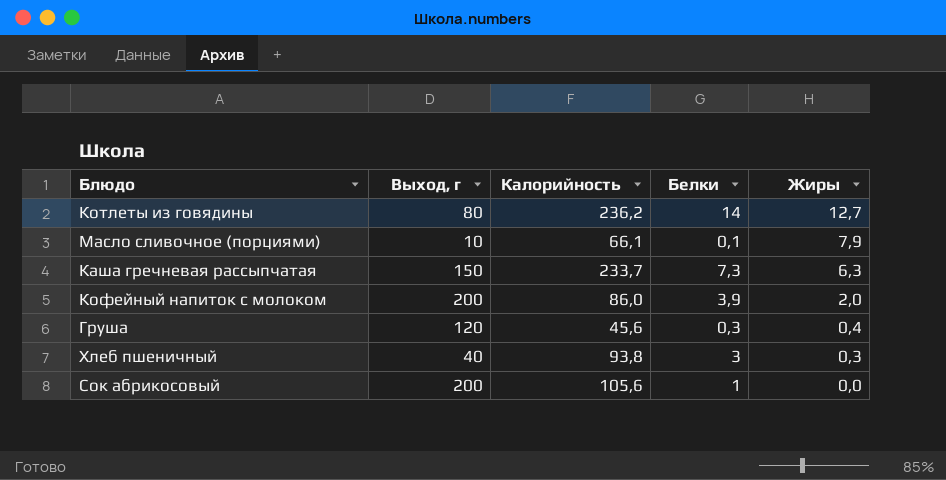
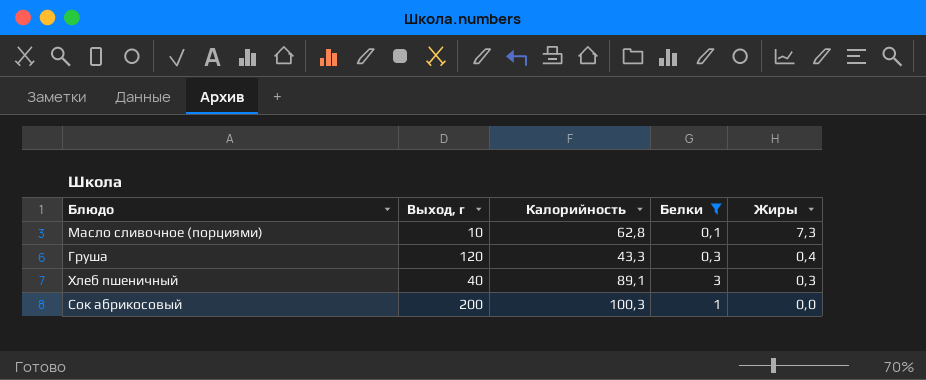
filter: none -> Белки <= 3
Масло сливочное (порциями) | Калорийность: 66,1 -> 62,8
Масло сливочное (порциями) | Жиры: 7,9 -> 7,3
Груша | Калорийность: 45,6 -> 43,3
Хлеб пшеничный | Калорийность: 93,8 -> 89,1
Сок абрикосовый | Калорийность: 105,6 -> 100,3

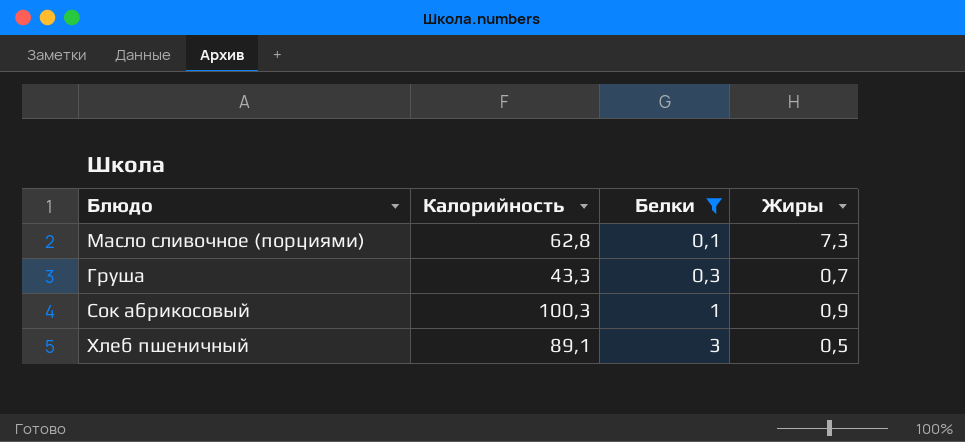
row order: Жиры descending -> Белки ascending
column Выход, г | position: 2 -> none
Груша | Жиры: 0,4 -> 0,7
Сок абрикосовый | Жиры: 0,0 -> 0,9
Хлеб пшеничный | Жиры: 0,3 -> 0,5

